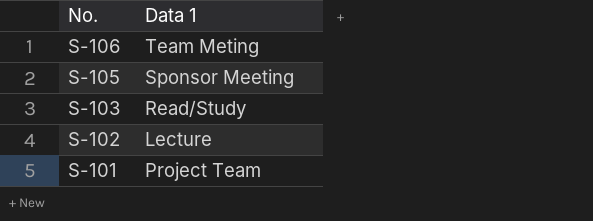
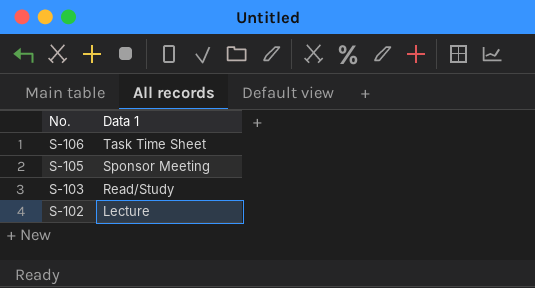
row S-101: Project Team -> none
S-106 | Data 1: Team Meting -> Task Time Sheet

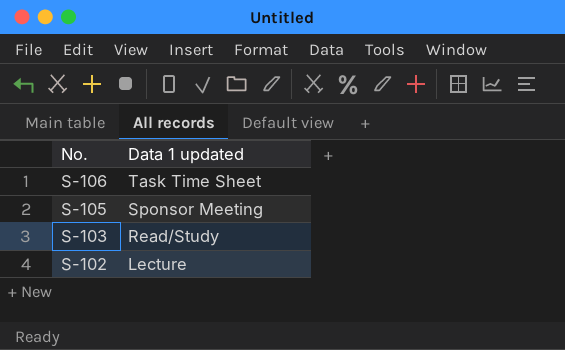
column name: Data 1 -> Data 1 updated

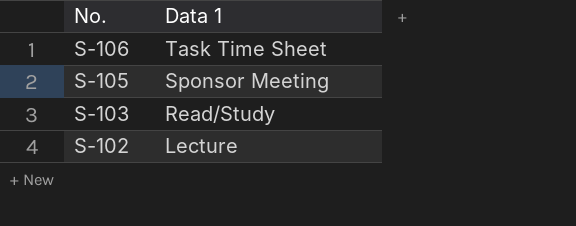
column name: Data 1 updated -> Data 1

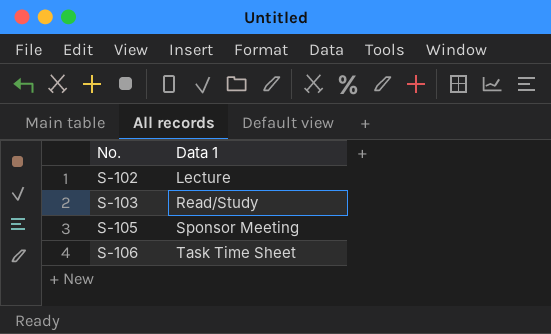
row order: No. descending -> No. ascending

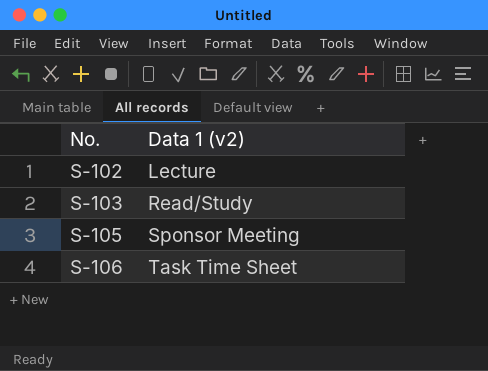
column name: Data 1 -> Data 1 (v2)

